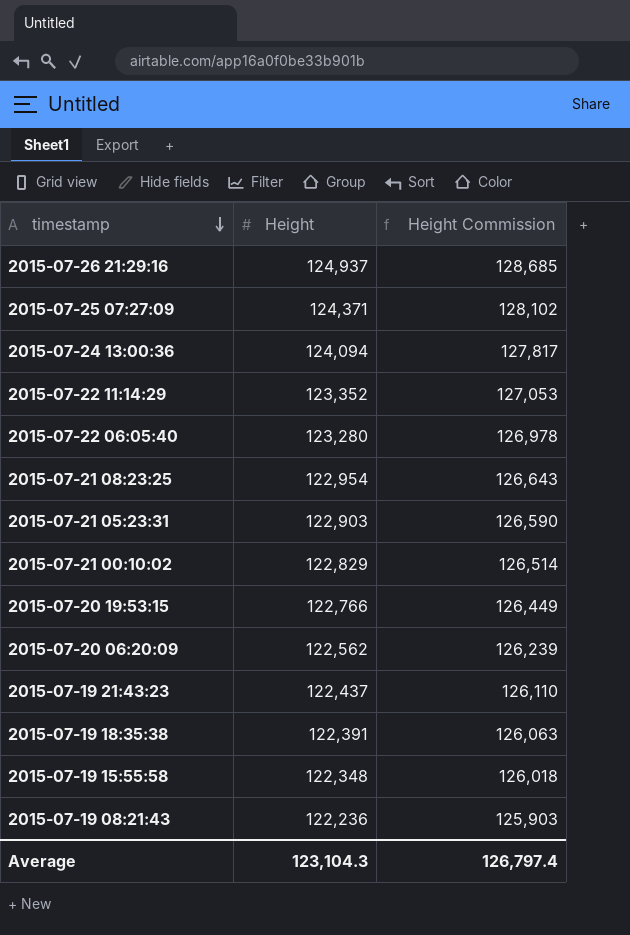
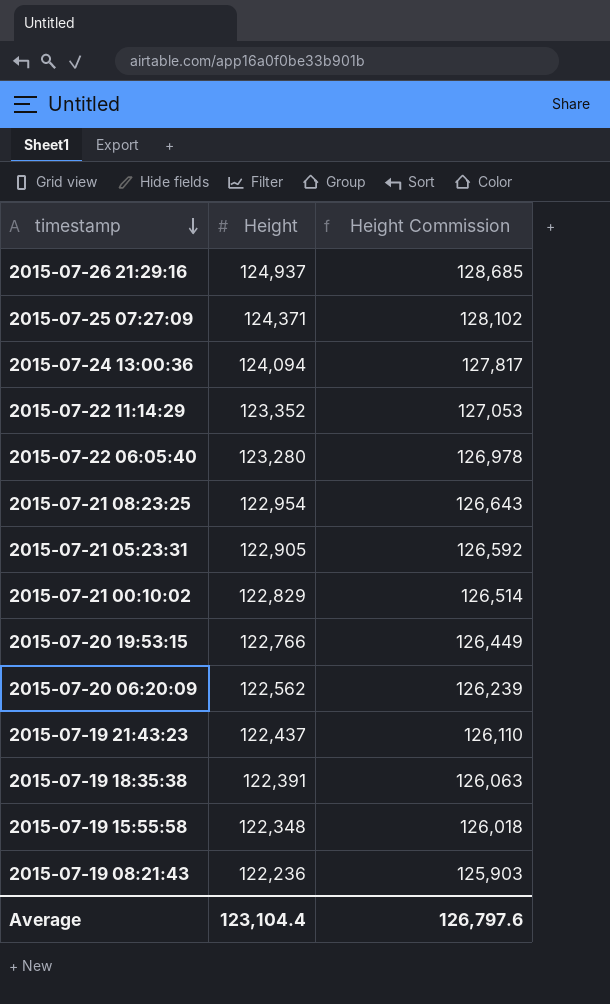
2015-07-21 05:23:31 | Height: 122,903 -> 122,905
2015-07-21 05:23:31 | Height Commission: 126,590 -> 126,592
Average | Height: 123,104.3 -> 123,104.4
Average | Height Commission: 126,797.4 -> 126,797.6

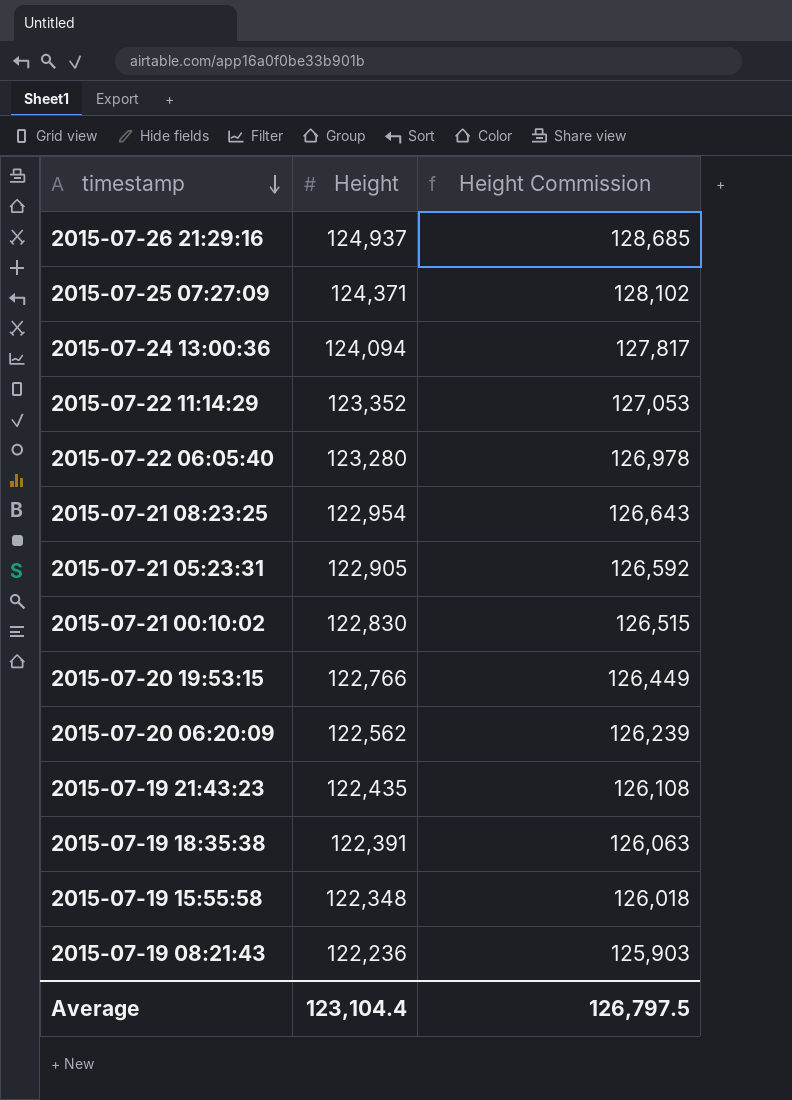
2015-07-21 00:10:02 | Height: 122,829 -> 122,830
2015-07-21 00:10:02 | Height Commission: 126,514 -> 126,515
2015-07-19 21:43:23 | Height: 122,437 -> 122,435
2015-07-19 21:43:23 | Height Commission: 126,110 -> 126,108
Average | Height Commission: 126,797.6 -> 126,797.5

